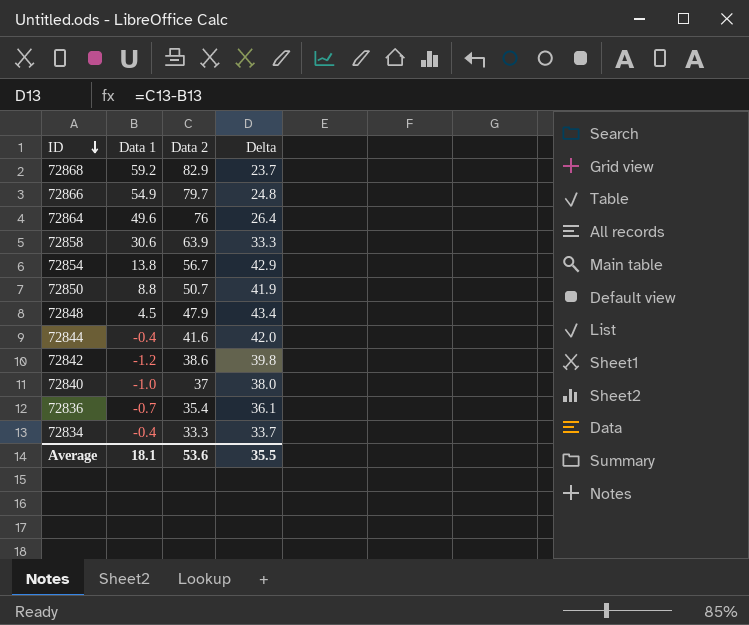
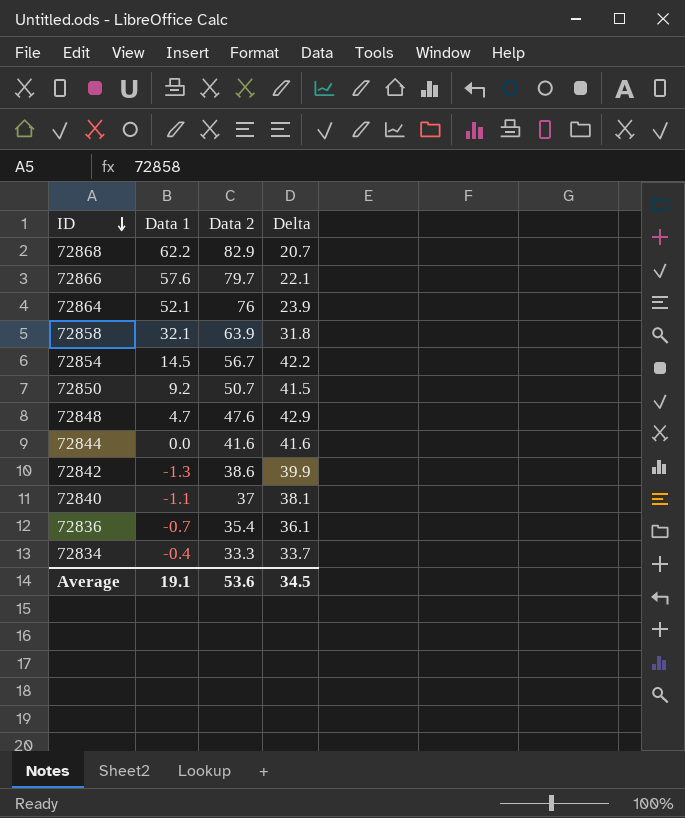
72868 | Data 1: 59.2 -> 62.2
72868 | Delta: 23.7 -> 20.7
72866 | Data 1: 54.9 -> 57.6
72866 | Delta: 24.8 -> 22.1
72864 | Data 1: 49.6 -> 52.1
72864 | Delta: 26.4 -> 23.9
72858 | Data 1: 30.6 -> 32.1
72858 | Delta: 33.3 -> 31.8
72854 | Data 1: 13.8 -> 14.5
72854 | Delta: 42.9 -> 42.2
72850 | Data 1: 8.8 -> 9.2
72850 | Delta: 41.9 -> 41.5
72848 | Data 1: 4.5 -> 4.7
72848 | Data 2: 47.9 -> 47.6
72848 | Delta: 43.4 -> 42.9
72844 | Data 1: -0.4 -> 0.0
72844 | Delta: 42.0 -> 41.6
72842 | Data 1: -1.2 -> -1.3
72842 | Delta: 39.8 -> 39.9
72840 | Data 1: -1.0 -> -1.1
72840 | Delta: 38.0 -> 38.1
Average | Data 1: 18.1 -> 19.1
Average | Delta: 35.5 -> 34.5

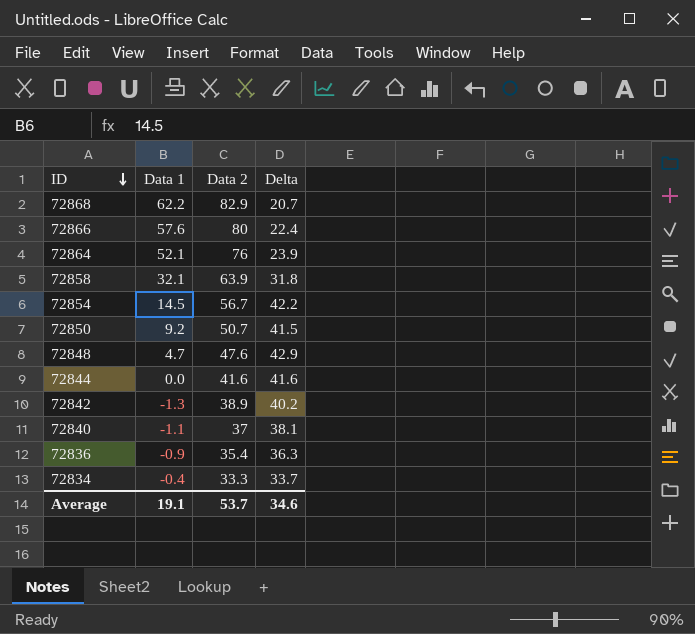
72866 | Data 2: 79.7 -> 80
72866 | Delta: 22.1 -> 22.4
72842 | Data 2: 38.6 -> 38.9
72842 | Delta: 39.9 -> 40.2
72836 | Data 1: -0.7 -> -0.9
72836 | Delta: 36.1 -> 36.3
Average | Data 2: 53.6 -> 53.7
Average | Delta: 34.5 -> 34.6

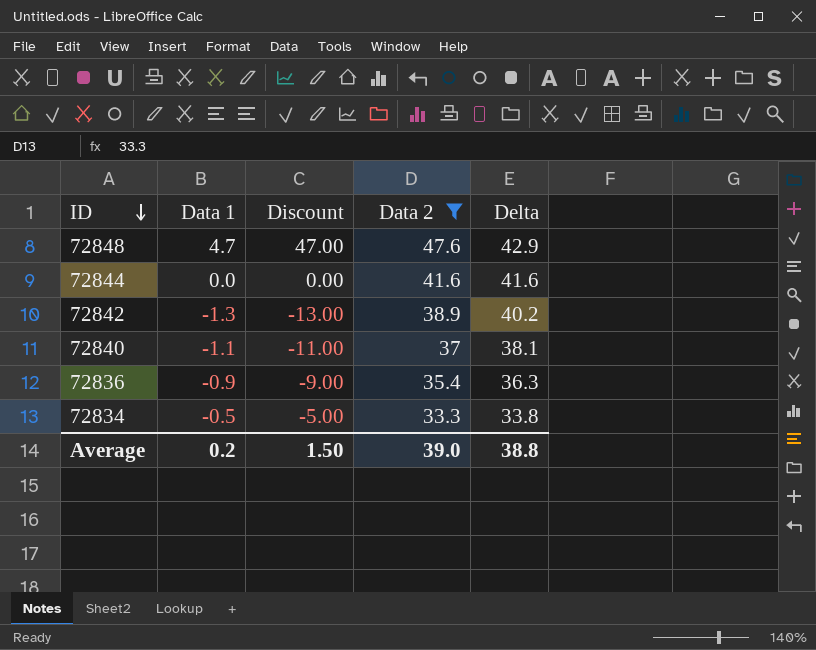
filter: none -> Data 2 <= 47.6
column Discount | formula: none -> [Data 1] * 10
72834 | Data 1: -0.4 -> -0.5
72834 | Delta: 33.7 -> 33.8
Average | Data 1: 19.1 -> 0.2
Average | Data 2: 53.7 -> 39.0
Average | Delta: 34.6 -> 38.8

